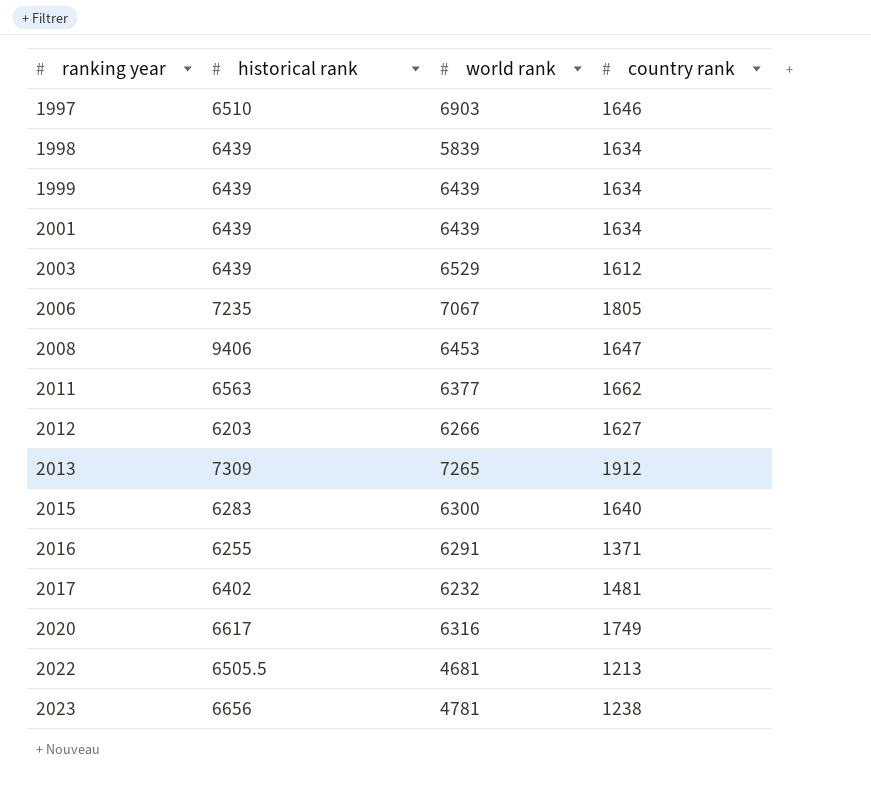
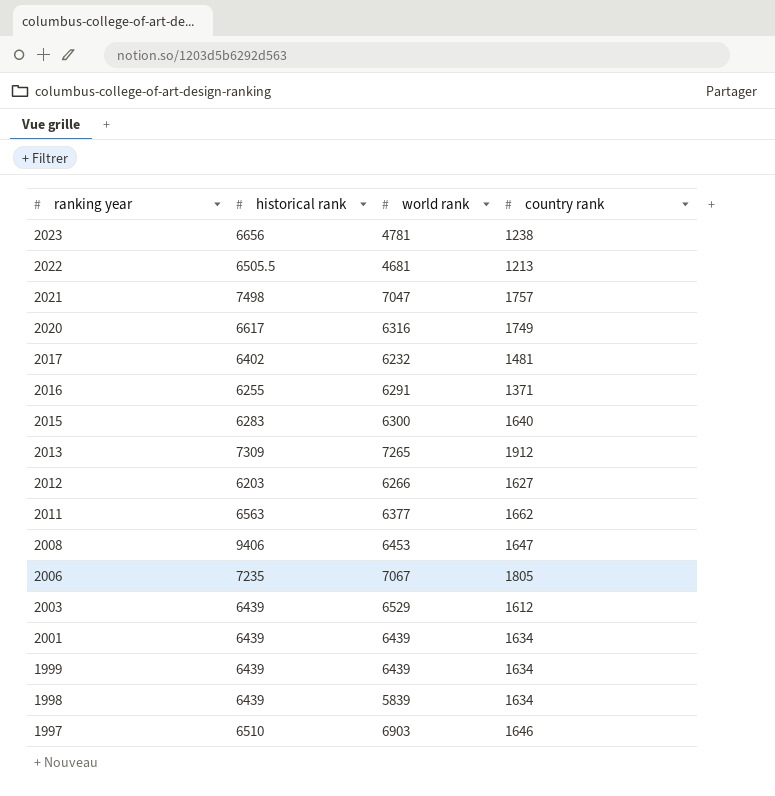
row order: ranking year ascending -> ranking year descending
row 2021: none -> 7498 | 7047 | 1757

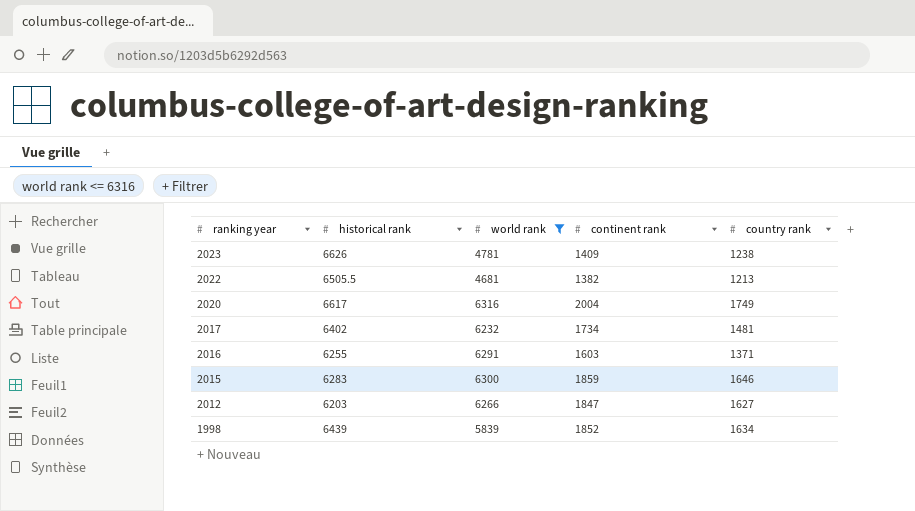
filter: none -> world rank <= 6316
column continent rank | position: none -> 4
2023 | historical rank: 6656 -> 6626
2015 | country rank: 1640 -> 1646

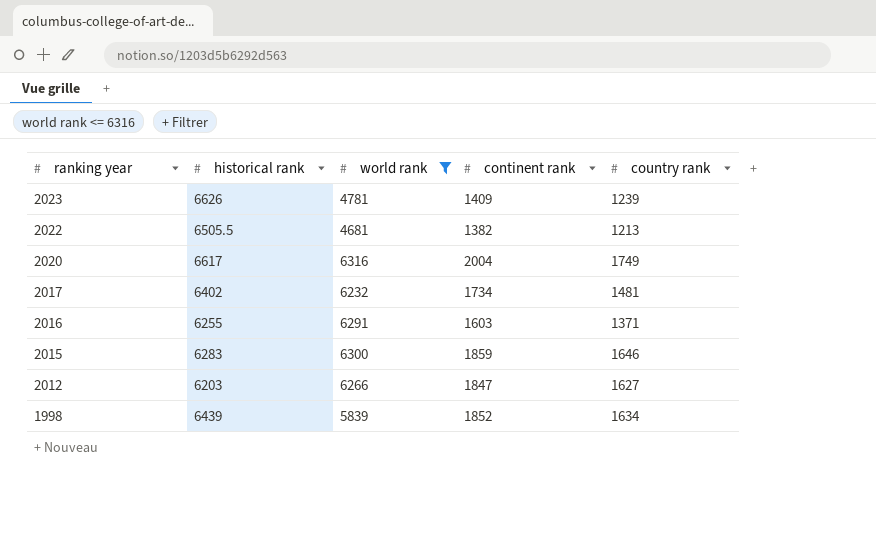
2023 | country rank: 1238 -> 1239

